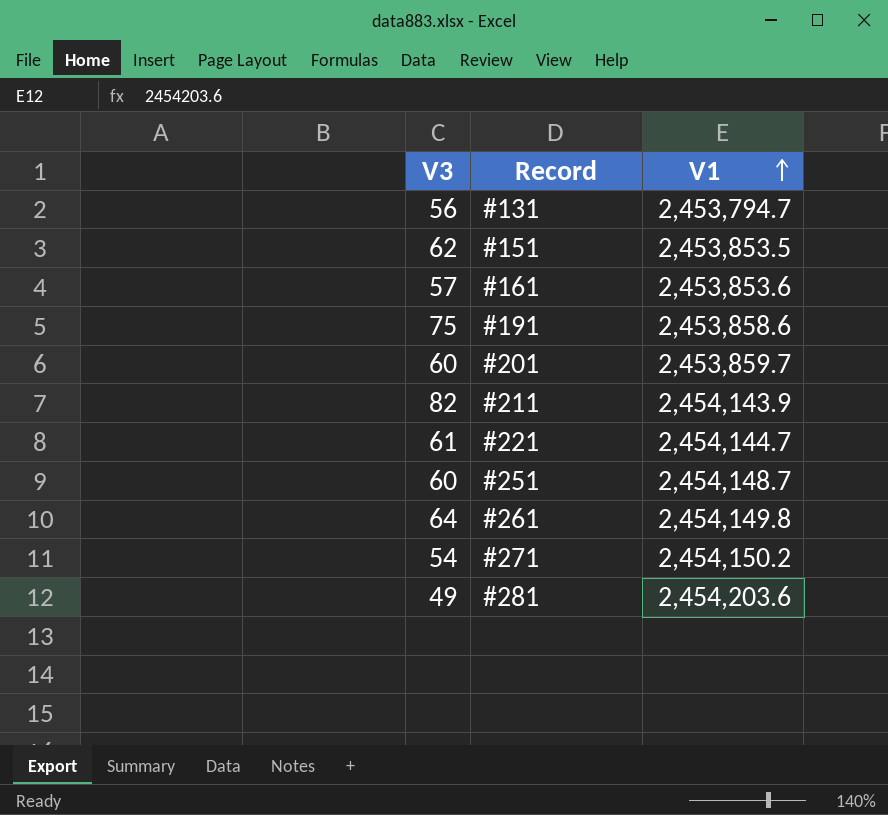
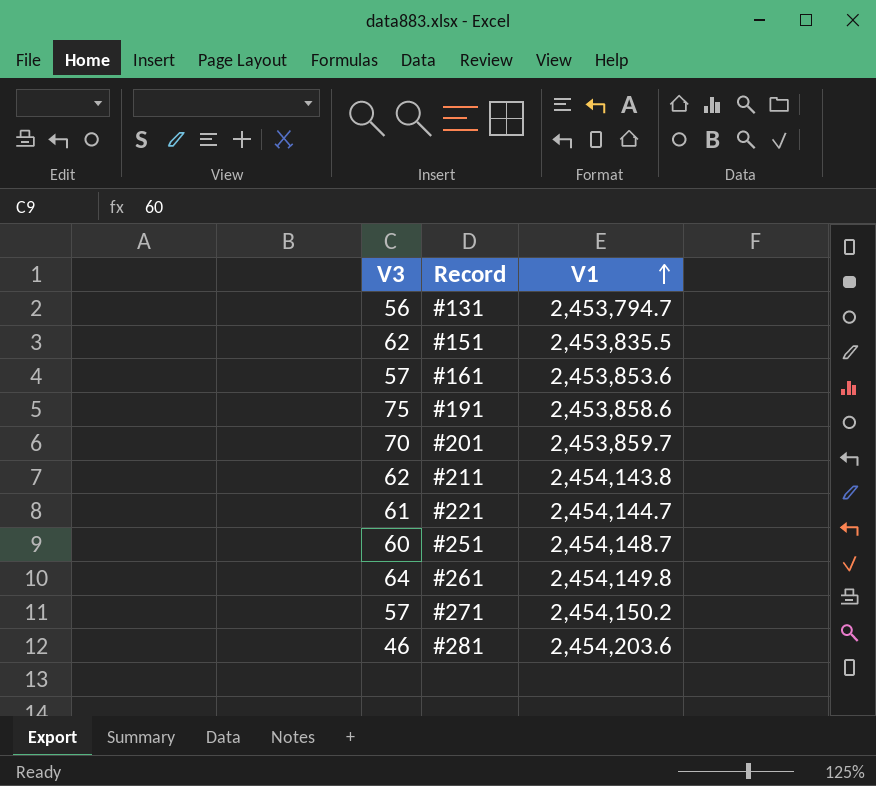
#151 | V1: 2,453,853.5 -> 2,453,835.5
#201 | V3: 60 -> 70
#211 | V3: 82 -> 62
#211 | V1: 2,454,143.9 -> 2,454,143.8
#271 | V3: 54 -> 57
#281 | V3: 49 -> 46

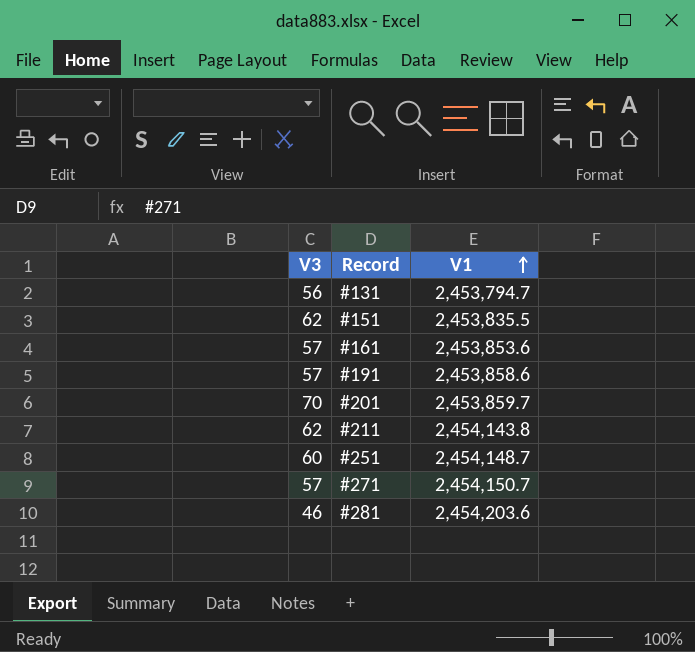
row #221: 61 | 2,454,144.7 -> none
row #261: 64 | 2,454,149.8 -> none
#191 | V3: 75 -> 57
#271 | V1: 2,454,150.2 -> 2,454,150.7

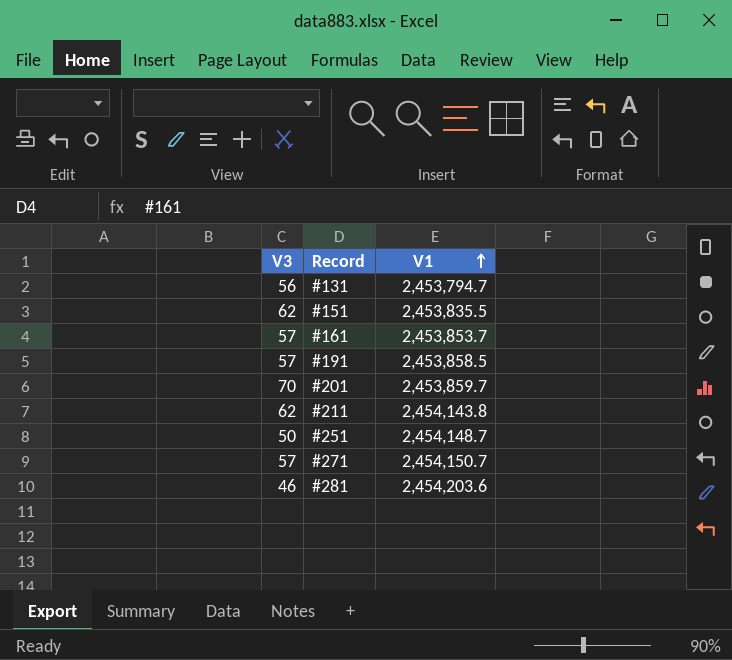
#161 | V1: 2,453,853.6 -> 2,453,853.7
#191 | V1: 2,453,858.6 -> 2,453,858.5
#251 | V3: 60 -> 50

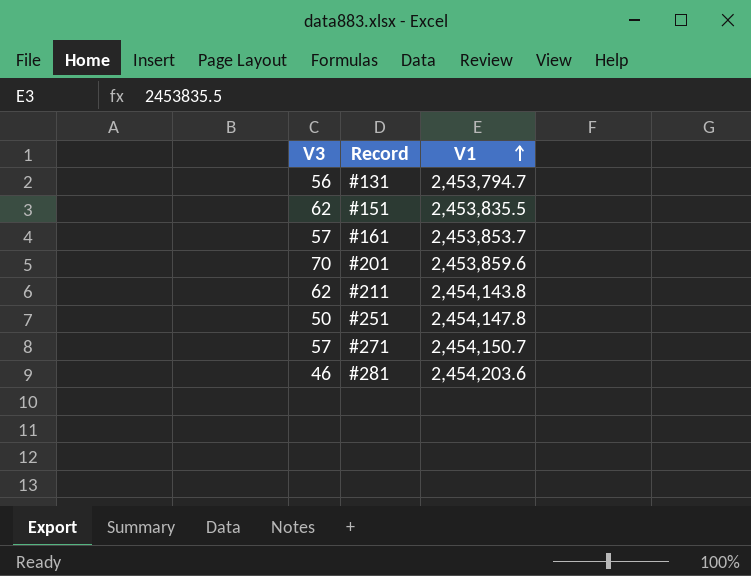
row #191: 57 | 2,453,858.5 -> none
#201 | V1: 2,453,859.7 -> 2,453,859.6
#251 | V1: 2,454,148.7 -> 2,454,147.8

